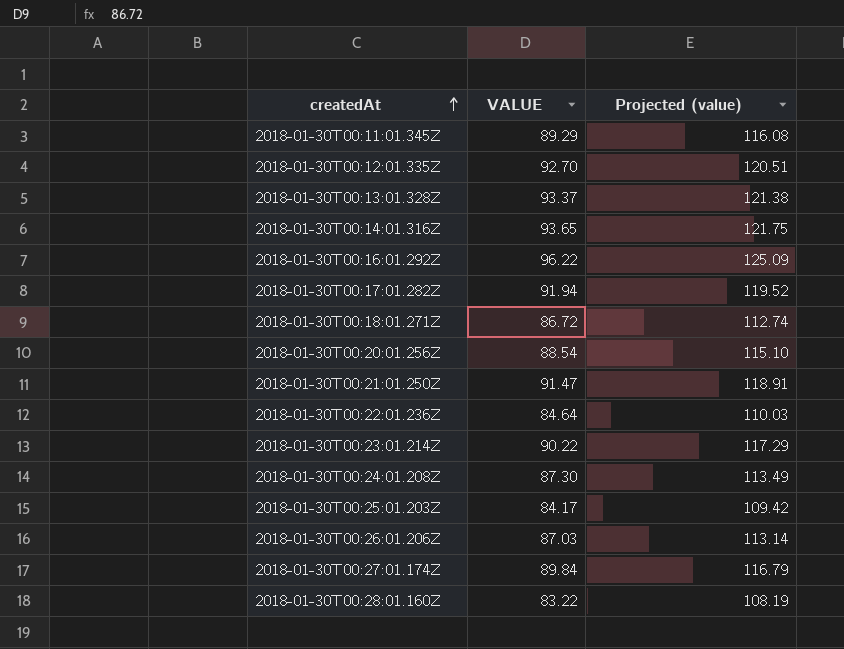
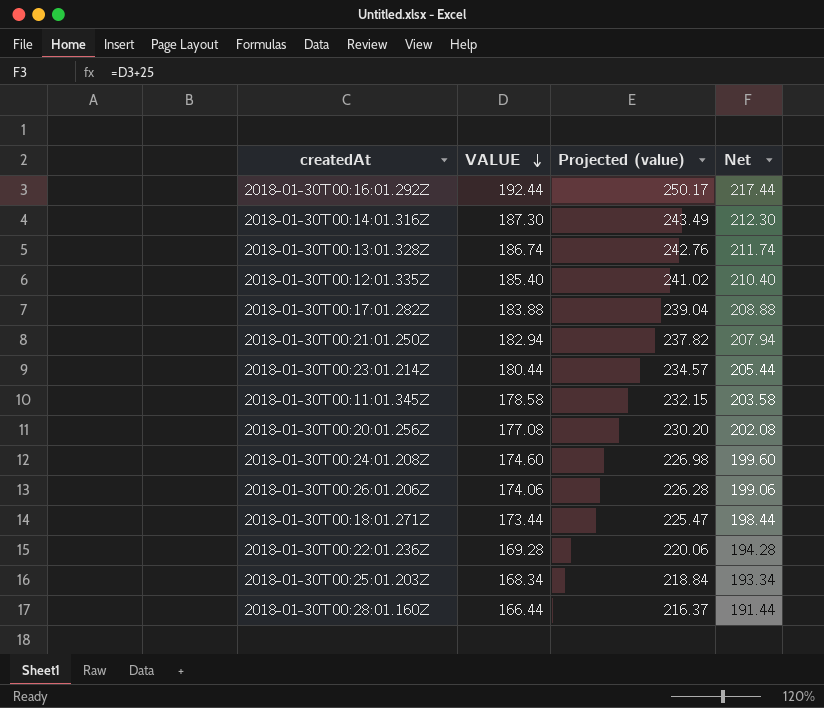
row order: createdAt ascending -> VALUE descending
column Net | formula: none -> [VALUE] + 25
row 2018-01-30T00:27:01.174Z: 89.84 | 116.79 -> none
2018-01-30T00:16:01.292Z | VALUE: 96.22 -> 192.44
2018-01-30T00:16:01.292Z | Projected (value): 125.09 -> 250.17
2018-01-30T00:14:01.316Z | VALUE: 93.65 -> 187.30
2018-01-30T00:14:01.316Z | Projected (value): 121.75 -> 243.49
2018-01-30T00:13:01.328Z | VALUE: 93.37 -> 186.74
2018-01-30T00:13:01.328Z | Projected (value): 121.38 -> 242.76
2018-01-30T00:12:01.335Z | VALUE: 92.70 -> 185.40
2018-01-30T00:12:01.335Z | Projected (value): 120.51 -> 241.02
2018-01-30T00:17:01.282Z | VALUE: 91.94 -> 183.88
2018-01-30T00:17:01.282Z | Projected (value): 119.52 -> 239.04
2018-01-30T00:21:01.250Z | VALUE: 91.47 -> 182.94
2018-01-30T00:21:01.250Z | Projected (value): 118.91 -> 237.82
2018-01-30T00:23:01.214Z | VALUE: 90.22 -> 180.44
2018-01-30T00:23:01.214Z | Projected (value): 117.29 -> 234.57
2018-01-30T00:11:01.345Z | VALUE: 89.29 -> 178.58
2018-01-30T00:11:01.345Z | Projected (value): 116.08 -> 232.15
2018-01-30T00:20:01.256Z | VALUE: 88.54 -> 177.08
2018-01-30T00:20:01.256Z | Projected (value): 115.10 -> 230.20
2018-01-30T00:24:01.208Z | VALUE: 87.30 -> 174.60
2018-01-30T00:24:01.208Z | Projected (value): 113.49 -> 226.98
2018-01-30T00:26:01.206Z | VALUE: 87.03 -> 174.06
2018-01-30T00:26:01.206Z | Projected (value): 113.14 -> 226.28
2018-01-30T00:18:01.271Z | VALUE: 86.72 -> 173.44
2018-01-30T00:18:01.271Z | Projected (value): 112.74 -> 225.47
2018-01-30T00:22:01.236Z | VALUE: 84.64 -> 169.28
2018-01-30T00:22:01.236Z | Projected (value): 110.03 -> 220.06
2018-01-30T00:25:01.203Z | VALUE: 84.17 -> 168.34
2018-01-30T00:25:01.203Z | Projected (value): 109.42 -> 218.84
2018-01-30T00:28:01.160Z | VALUE: 83.22 -> 166.44
2018-01-30T00:28:01.160Z | Projected (value): 108.19 -> 216.37

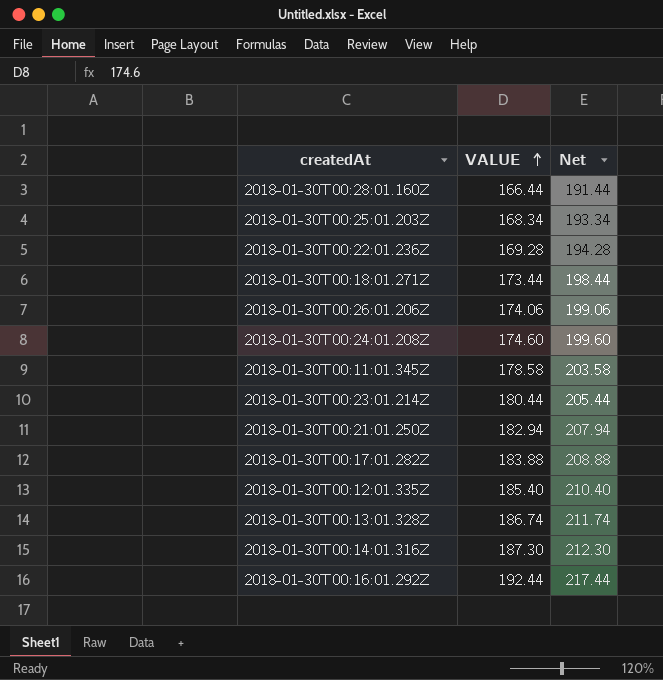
row order: VALUE descending -> VALUE ascending
column Projected (value) | formula: [VALUE] * 1.3 -> none
row 2018-01-30T00:20:01.256Z: 177.08 | 230.20 | 202.08 -> none

